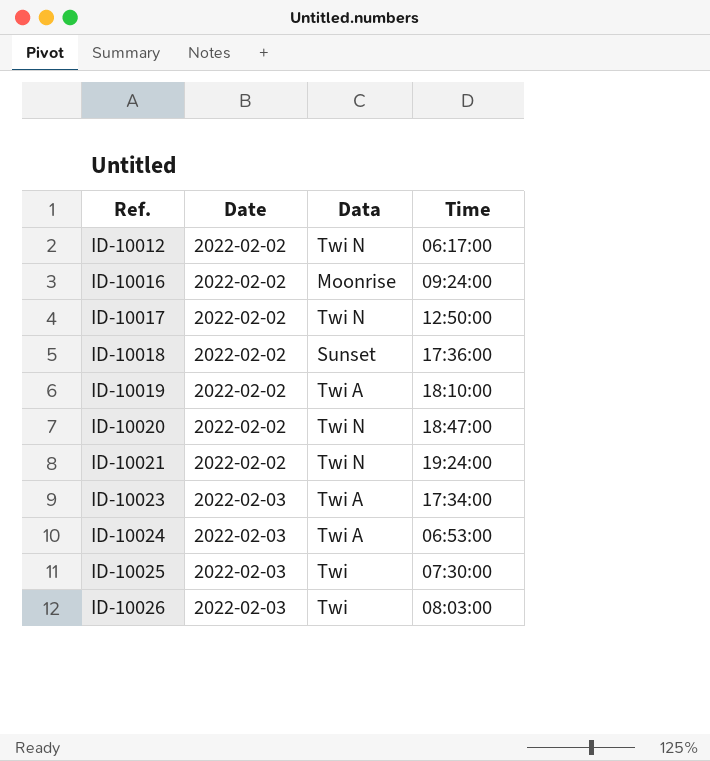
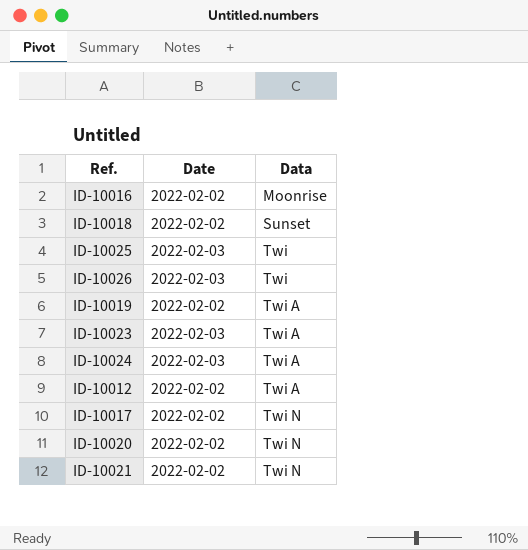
row order: Ref. ascending -> Data ascending
column Time | position: 4 -> none
ID-10012 | Data: Twi N -> Twi A

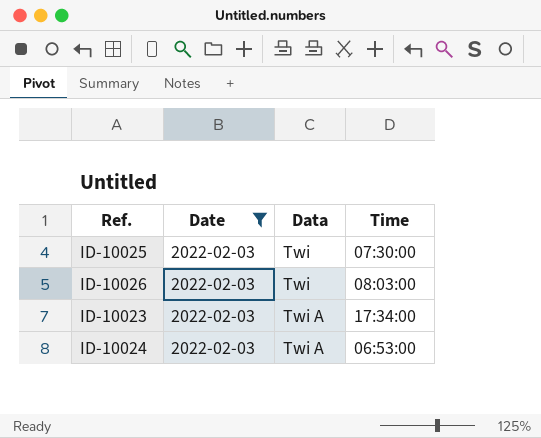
filter: none -> Date = 2022-02-03
column Time | position: none -> 4

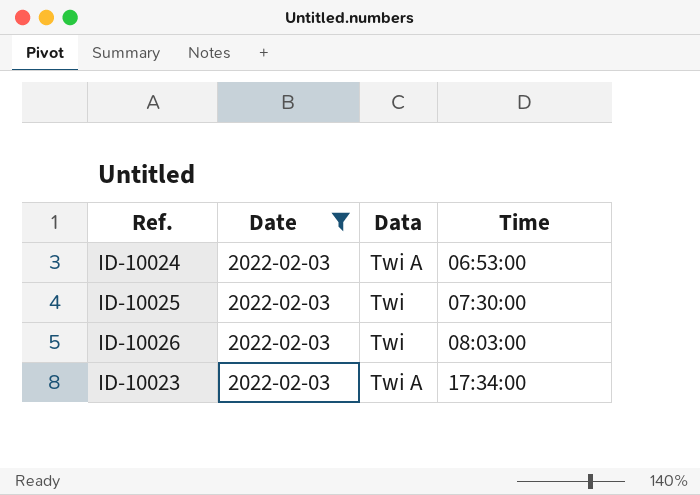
row order: Data ascending -> Time ascending

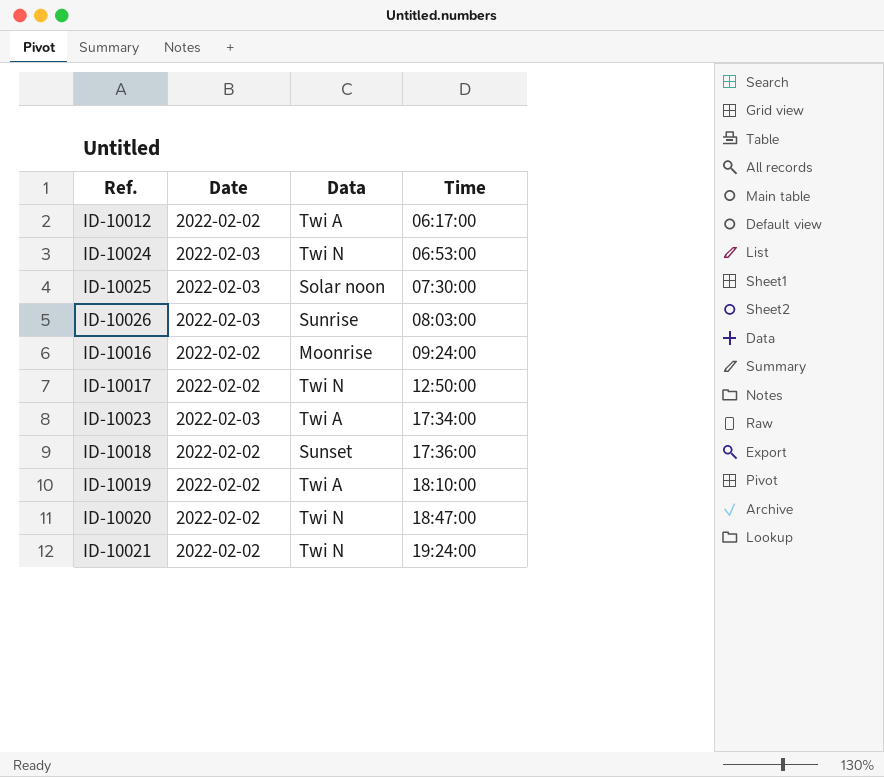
filter: Date = 2022-02-03 -> none
ID-10024 | Data: Twi A -> Twi N
ID-10025 | Data: Twi -> Solar noon
ID-10026 | Data: Twi -> Sunrise

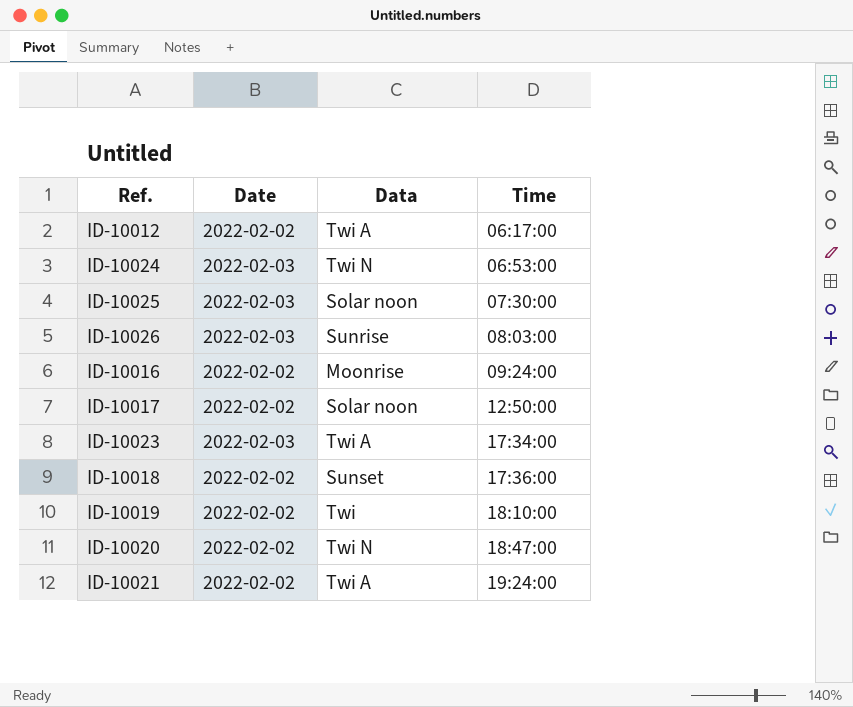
ID-10017 | Data: Twi N -> Solar noon
ID-10019 | Data: Twi A -> Twi
ID-10021 | Data: Twi N -> Twi A

